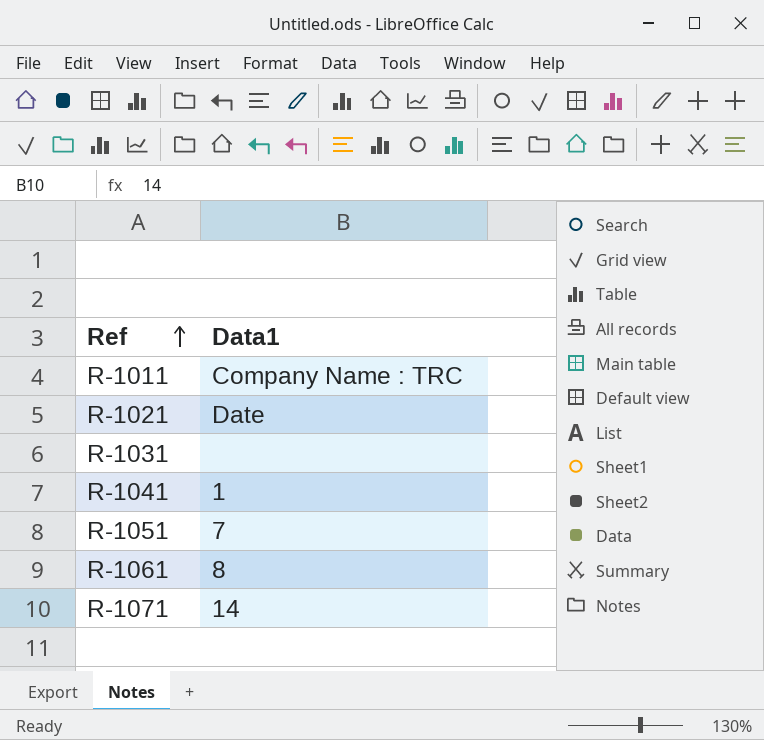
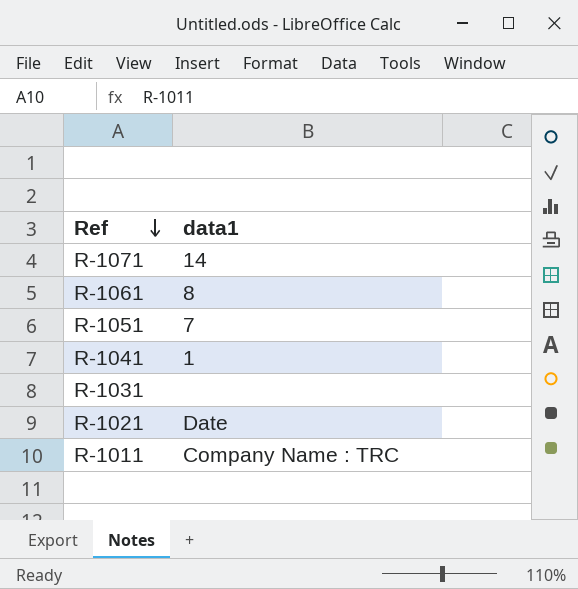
row order: Ref ascending -> Ref descending
column name: Data1 -> data1

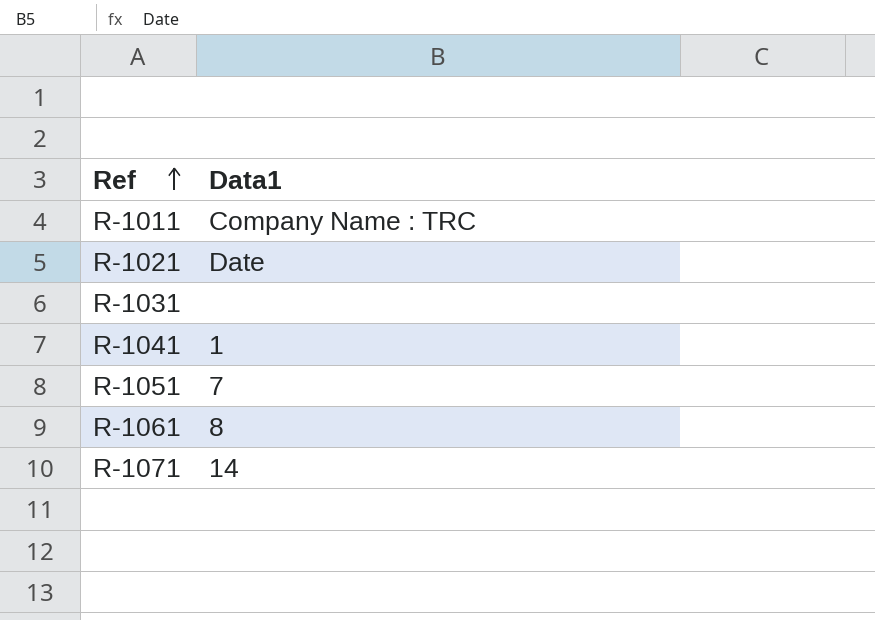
row order: Ref descending -> Ref ascending
column name: data1 -> Data1

